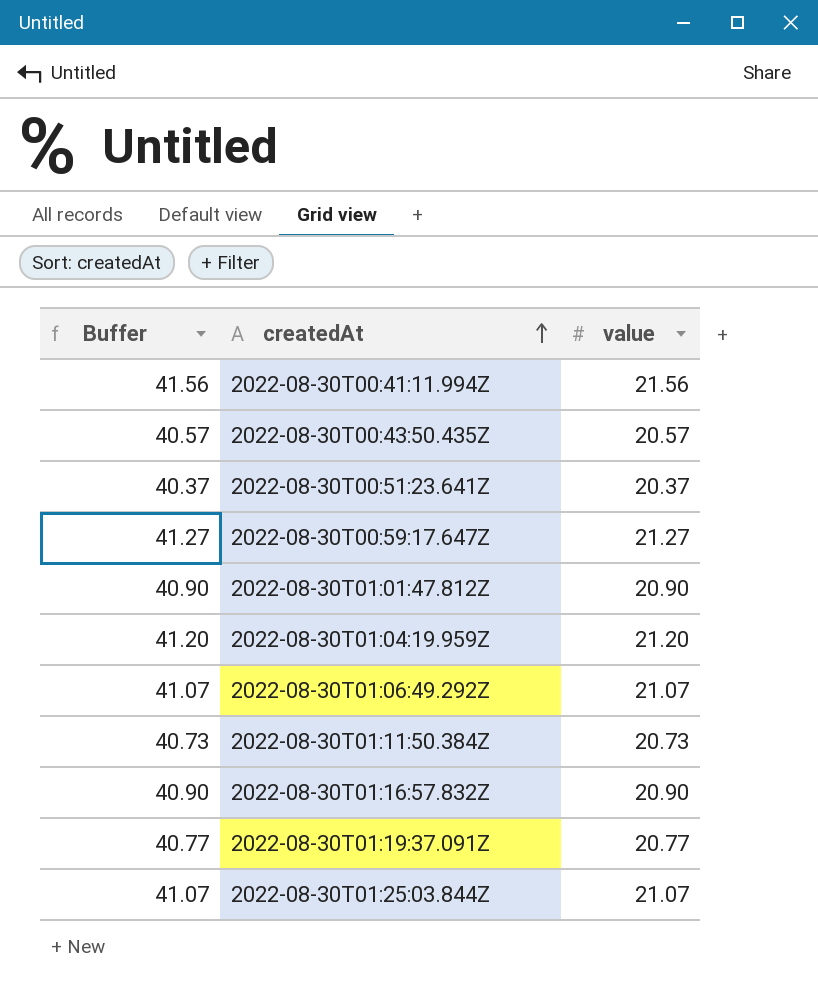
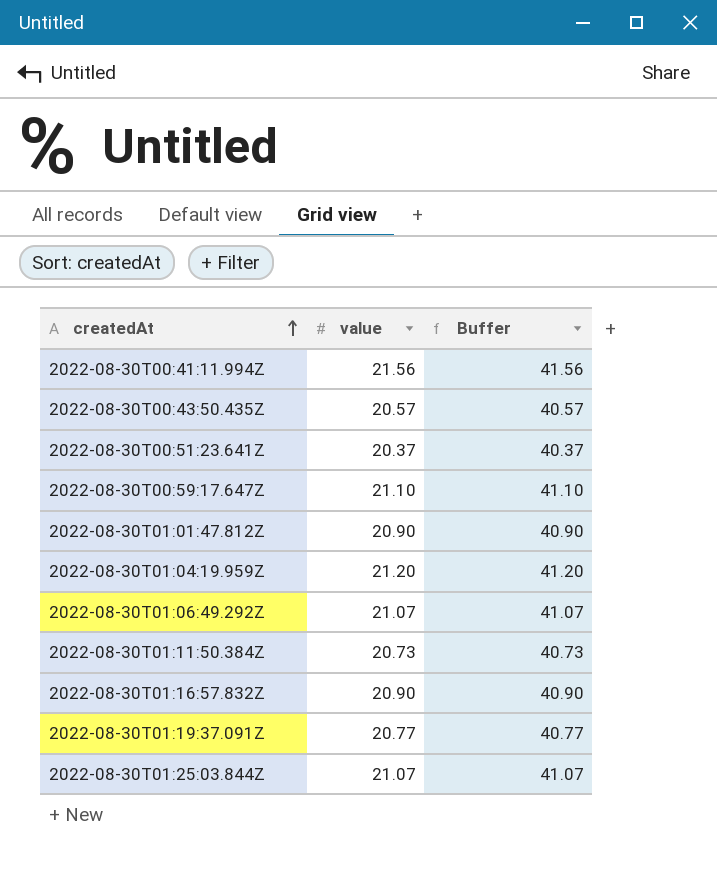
column Buffer | position: 1 -> 3
2022-08-30T00:59:17.647Z | value: 21.27 -> 21.10
2022-08-30T00:59:17.647Z | Buffer: 41.27 -> 41.10

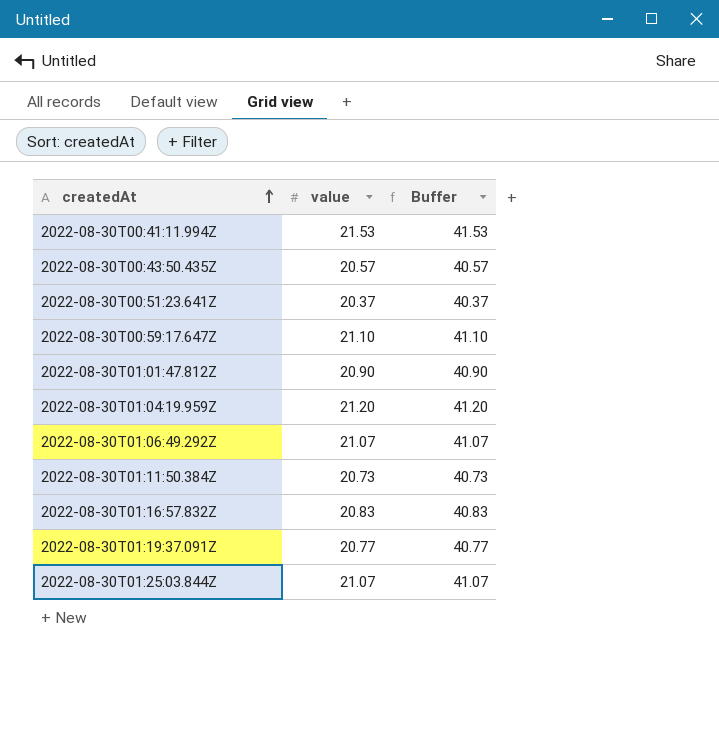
2022-08-30T00:41:11.994Z | value: 21.56 -> 21.53
2022-08-30T00:41:11.994Z | Buffer: 41.56 -> 41.53
2022-08-30T01:16:57.832Z | value: 20.90 -> 20.83
2022-08-30T01:16:57.832Z | Buffer: 40.90 -> 40.83

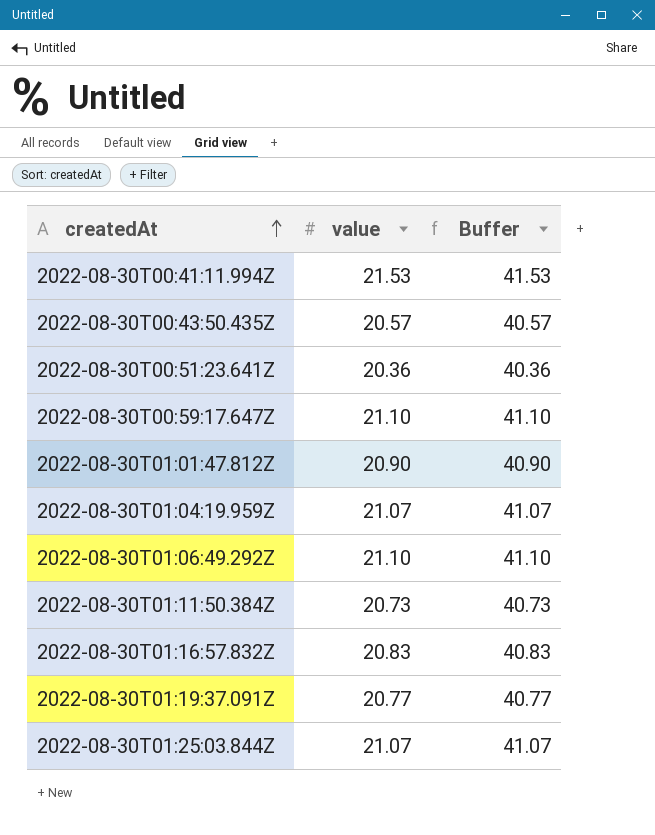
2022-08-30T00:51:23.641Z | value: 20.37 -> 20.36
2022-08-30T00:51:23.641Z | Buffer: 40.37 -> 40.36
2022-08-30T01:04:19.959Z | value: 21.20 -> 21.07
2022-08-30T01:04:19.959Z | Buffer: 41.20 -> 41.07
2022-08-30T01:06:49.292Z | value: 21.07 -> 21.10
2022-08-30T01:06:49.292Z | Buffer: 41.07 -> 41.10

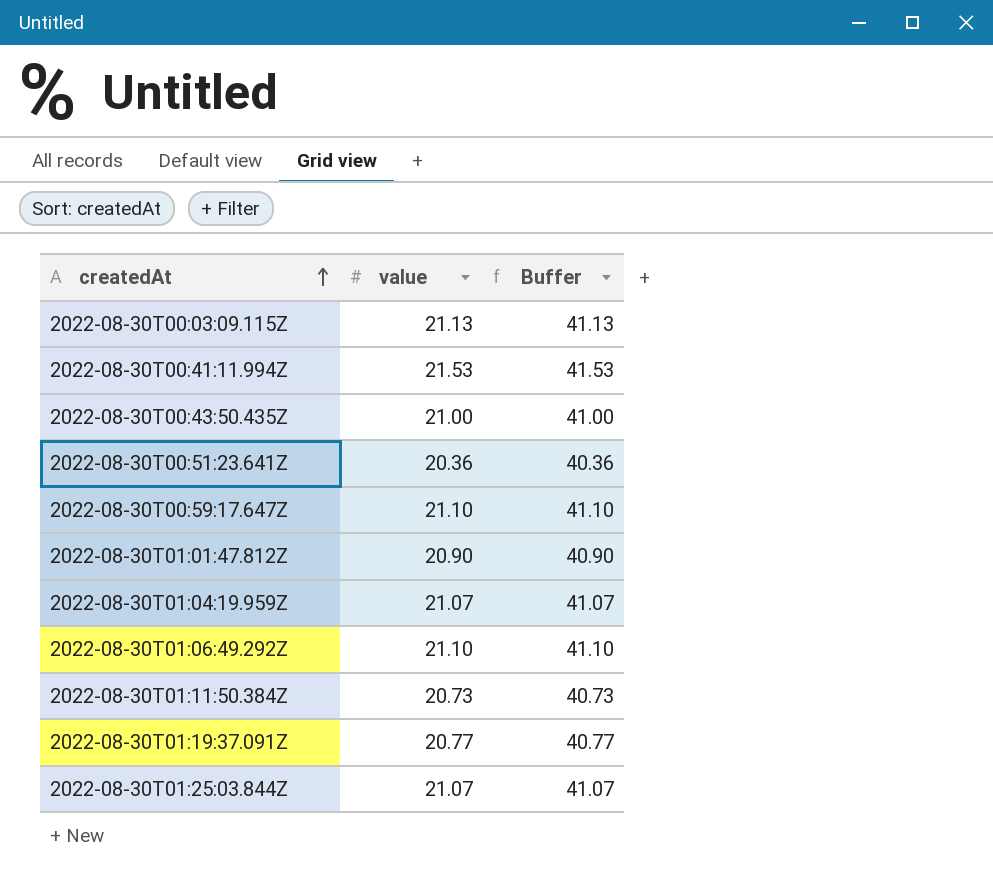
row 2022-08-30T01:16:57.832Z: 20.83 | 40.83 -> none
row 2022-08-30T00:03:09.115Z: none -> 21.13 | 41.13
2022-08-30T00:43:50.435Z | value: 20.57 -> 21.00
2022-08-30T00:43:50.435Z | Buffer: 40.57 -> 41.00

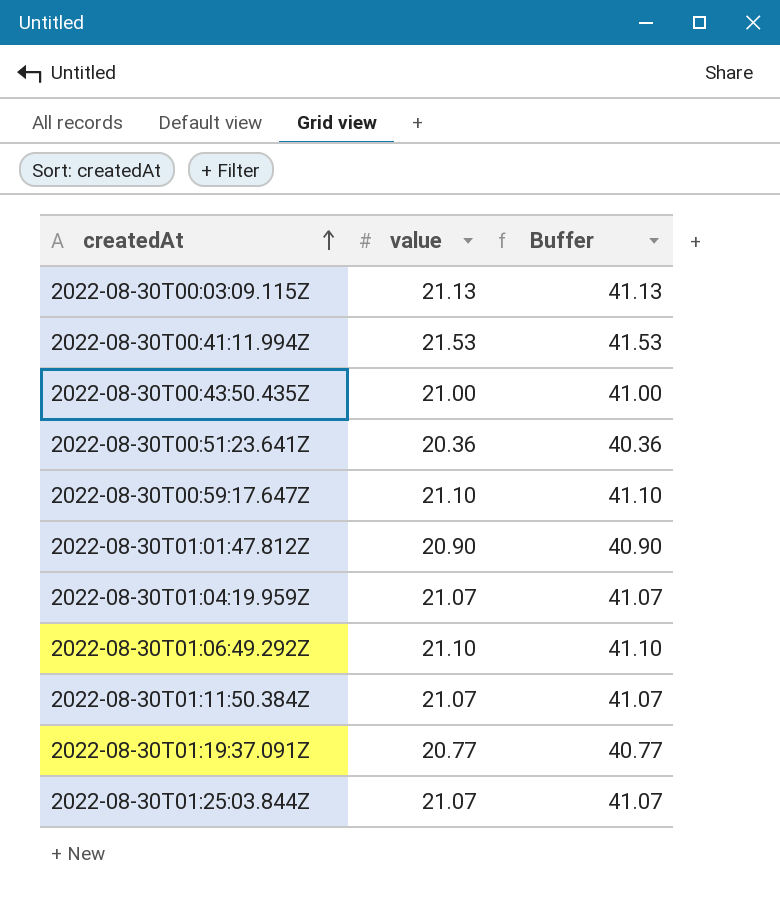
2022-08-30T01:11:50.384Z | value: 20.73 -> 21.07
2022-08-30T01:11:50.384Z | Buffer: 40.73 -> 41.07

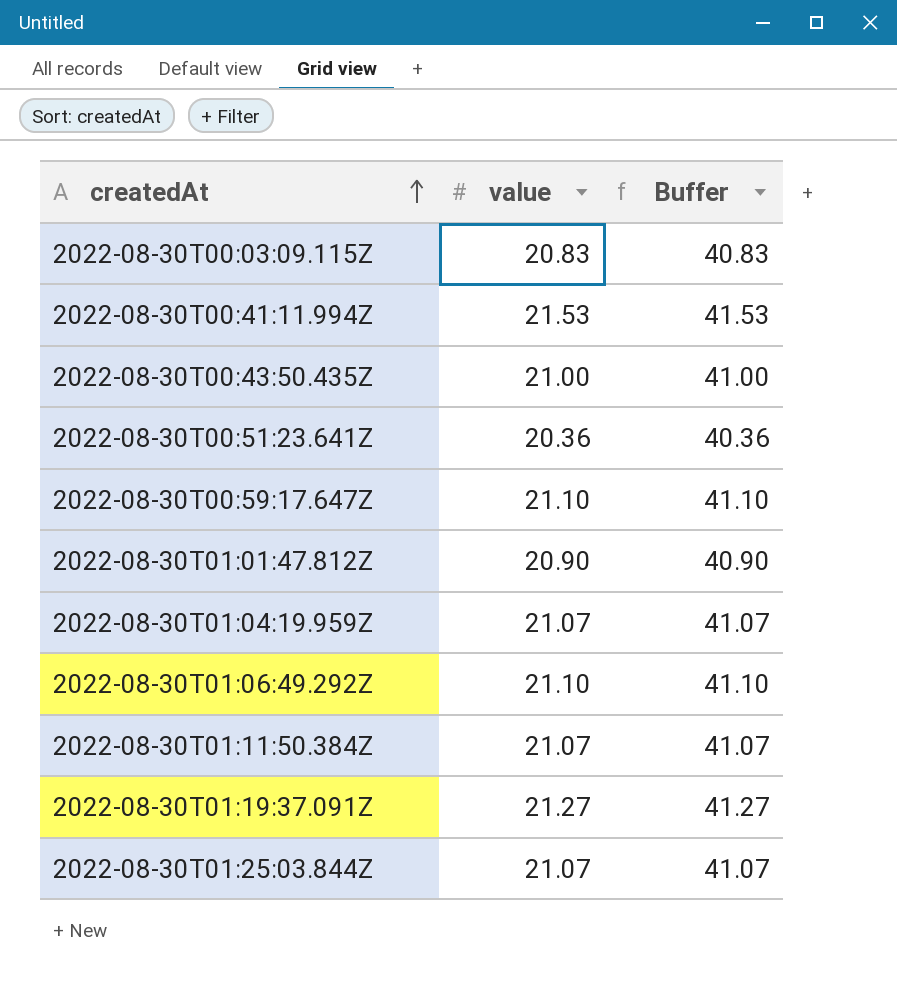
2022-08-30T00:03:09.115Z | value: 21.13 -> 20.83
2022-08-30T00:03:09.115Z | Buffer: 41.13 -> 40.83
2022-08-30T01:19:37.091Z | value: 20.77 -> 21.27
2022-08-30T01:19:37.091Z | Buffer: 40.77 -> 41.27

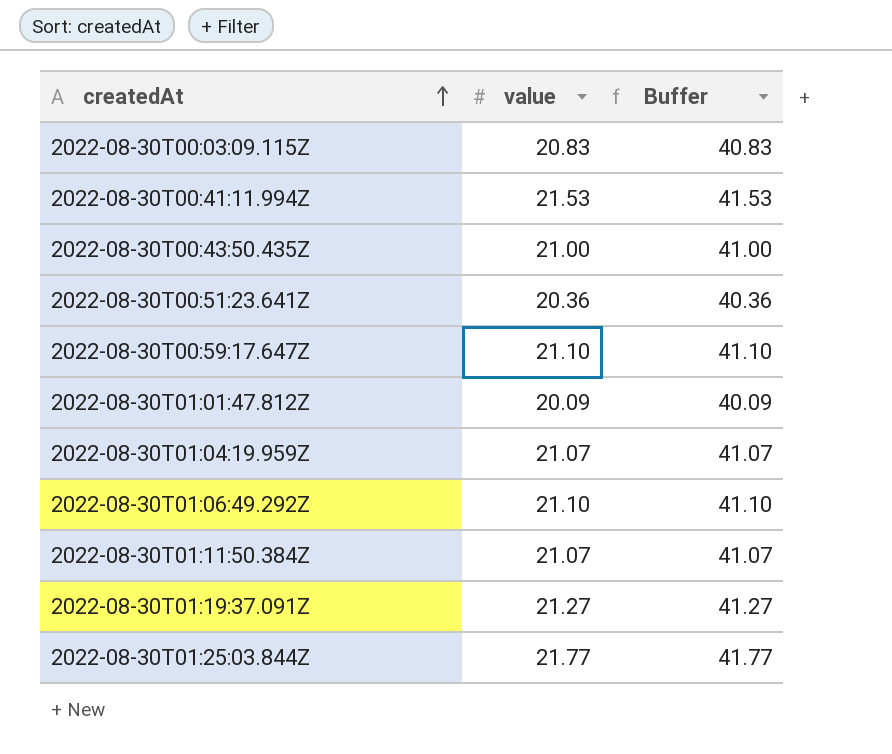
2022-08-30T01:01:47.812Z | value: 20.90 -> 20.09
2022-08-30T01:01:47.812Z | Buffer: 40.90 -> 40.09
2022-08-30T01:25:03.844Z | value: 21.07 -> 21.77
2022-08-30T01:25:03.844Z | Buffer: 41.07 -> 41.77

